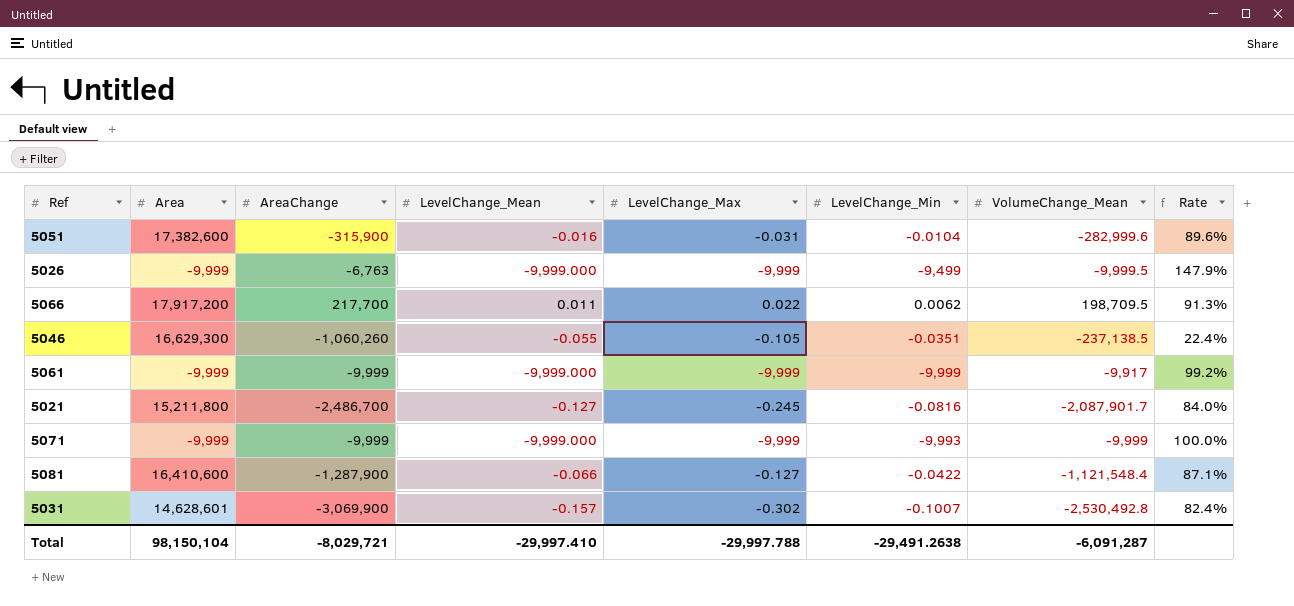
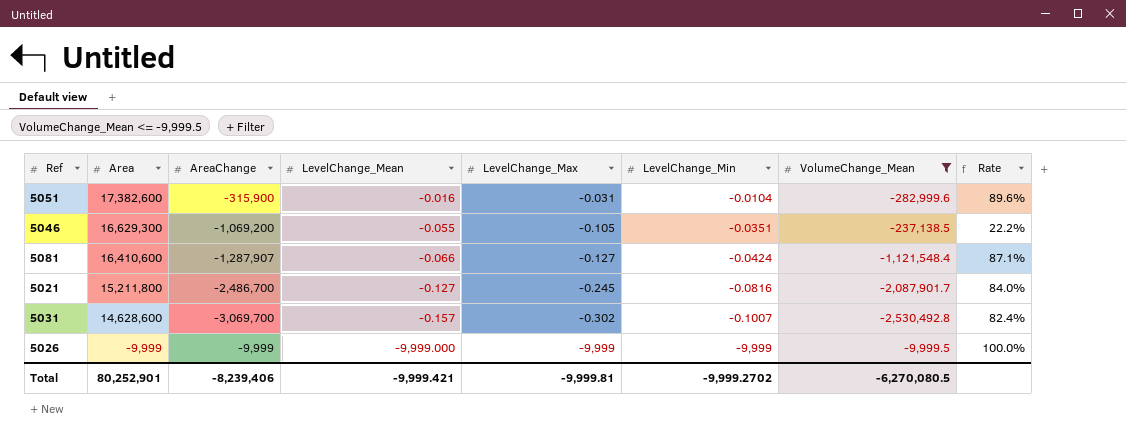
filter: none -> VolumeChange_Mean <= -9,999.5
row order: none -> Area descending
5046 | AreaChange: -1,060,260 -> -1,069,200
5046 | Rate: 22.4% -> 22.2%
5081 | AreaChange: -1,287,900 -> -1,287,907
5081 | LevelChange_Min: -0.0422 -> -0.0424
5031 | Area: 14,628,601 -> 14,628,600
5031 | AreaChange: -3,069,900 -> -3,069,700
5026 | AreaChange: -6,763 -> -9,999
5026 | LevelChange_Min: -9,499 -> -9,999
5026 | Rate: 147.9% -> 100.0%
Total | Area: 98,150,104 -> 80,252,901
Total | AreaChange: -8,029,721 -> -8,239,406
Total | LevelChange_Mean: -29,997.410 -> -9,999.421
Total | LevelChange_Max: -29,997.788 -> -9,999.81
Total | LevelChange_Min: -29,491.2638 -> -9,999.2702
Total | VolumeChange_Mean: -6,091,287 -> -6,270,080.5

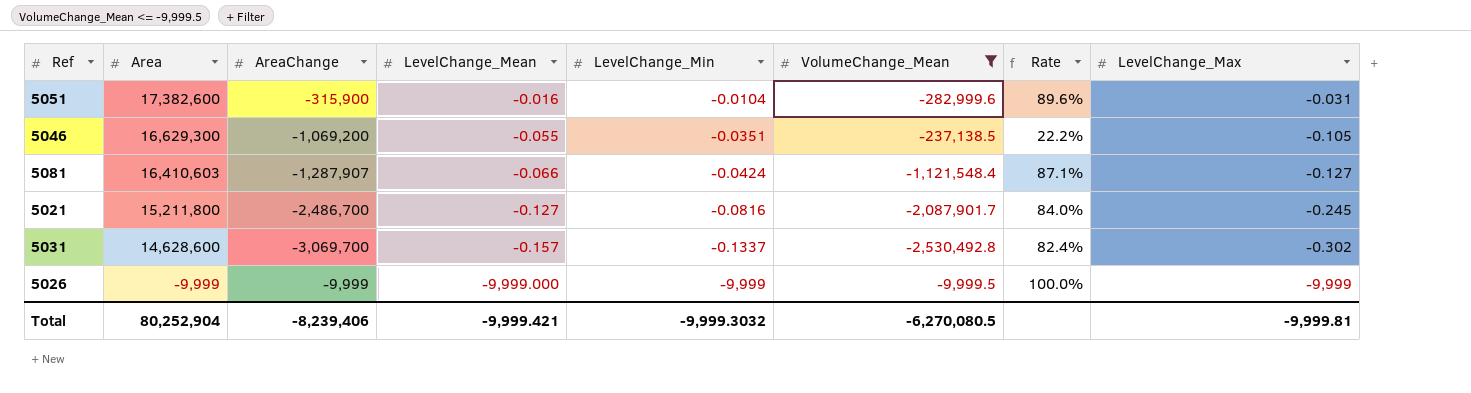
column LevelChange_Max | position: 5 -> 8
5081 | Area: 16,410,600 -> 16,410,603
5031 | LevelChange_Min: -0.1007 -> -0.1337
Total | Area: 80,252,901 -> 80,252,904
Total | LevelChange_Min: -9,999.2702 -> -9,999.3032

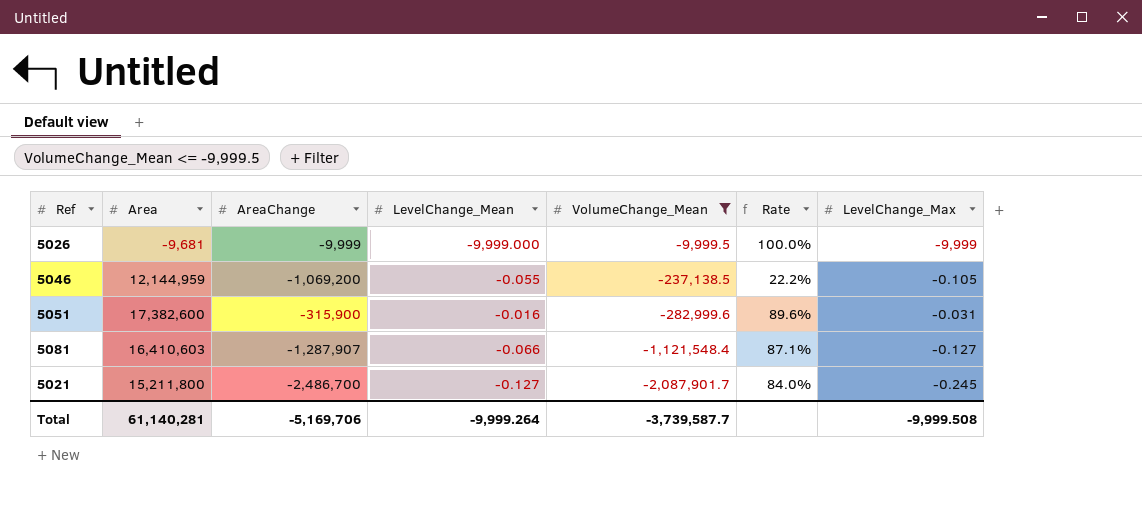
row order: Area descending -> VolumeChange_Mean descending
column LevelChange_Min | position: 5 -> none
row 5031: 14,628,600 | -3,069,700 | -0.157 | -0.1337 | -2,530,492.8 | 82.4% | -0.302 -> none
5026 | Area: -9,999 -> -9,681
5046 | Area: 16,629,300 -> 12,144,959
Total | Area: 80,252,904 -> 61,140,281
Total | AreaChange: -8,239,406 -> -5,169,706
Total | LevelChange_Mean: -9,999.421 -> -9,999.264
Total | VolumeChange_Mean: -6,270,080.5 -> -3,739,587.7
Total | LevelChange_Max: -9,999.81 -> -9,999.508

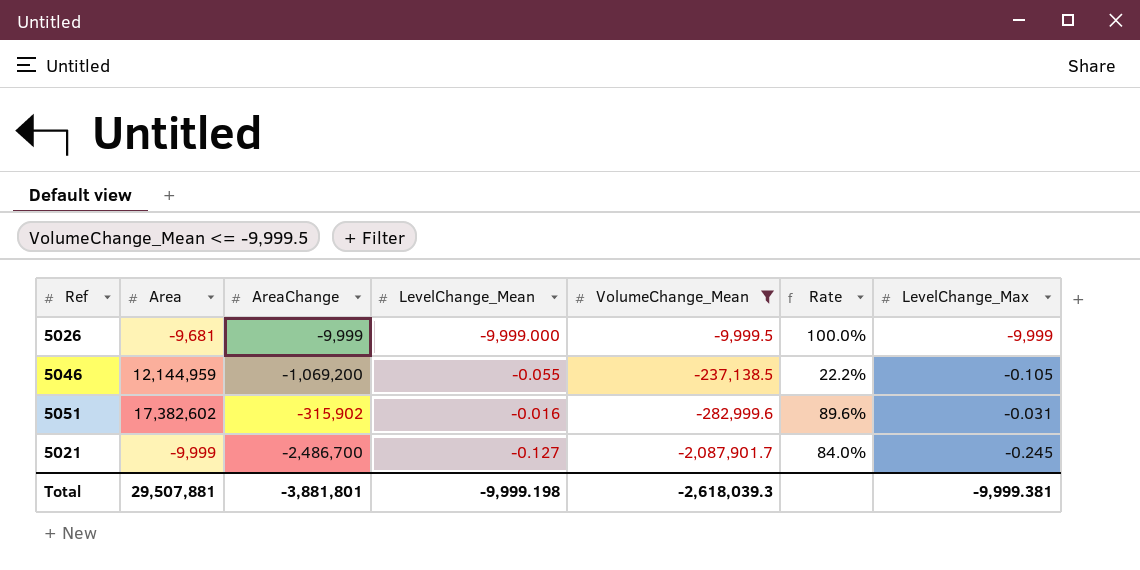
row 5081: 16,410,603 | -1,287,907 | -0.066 | -1,121,548.4 | 87.1% | -0.127 -> none
5051 | Area: 17,382,600 -> 17,382,602
5051 | AreaChange: -315,900 -> -315,902
5021 | Area: 15,211,800 -> -9,999
Total | Area: 61,140,281 -> 29,507,881
Total | AreaChange: -5,169,706 -> -3,881,801
Total | LevelChange_Mean: -9,999.264 -> -9,999.198
Total | VolumeChange_Mean: -3,739,587.7 -> -2,618,039.3
Total | LevelChange_Max: -9,999.508 -> -9,999.381

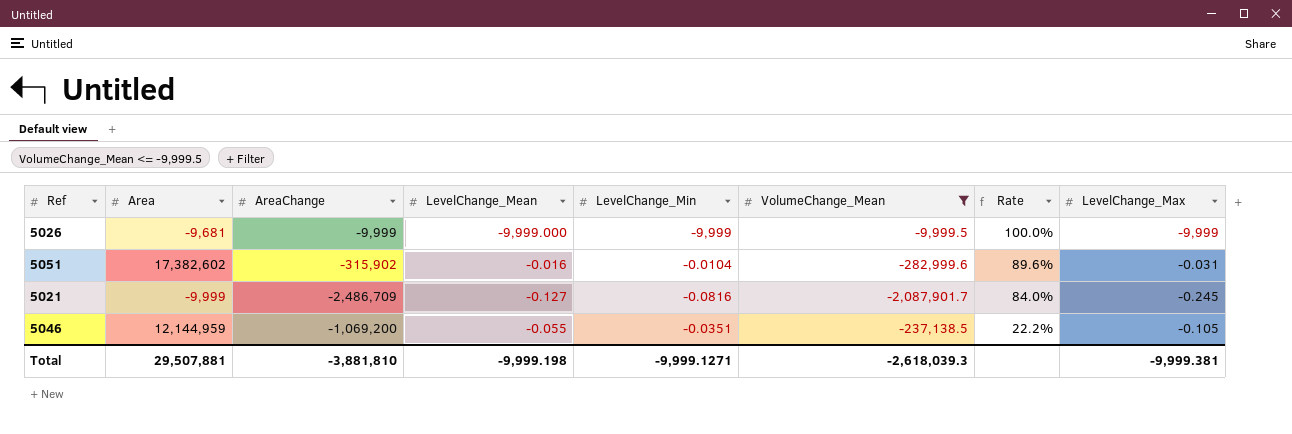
row order: VolumeChange_Mean descending -> Rate descending
column LevelChange_Min | position: none -> 5
5021 | AreaChange: -2,486,700 -> -2,486,709
Total | AreaChange: -3,881,801 -> -3,881,810

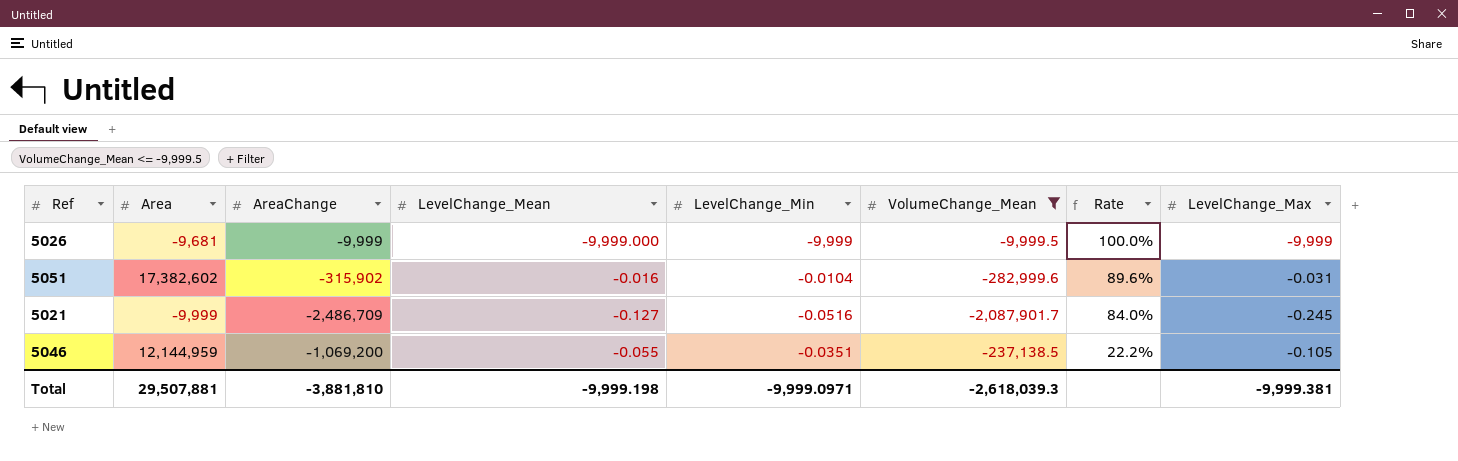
5021 | LevelChange_Min: -0.0816 -> -0.0516
Total | LevelChange_Min: -9,999.1271 -> -9,999.0971

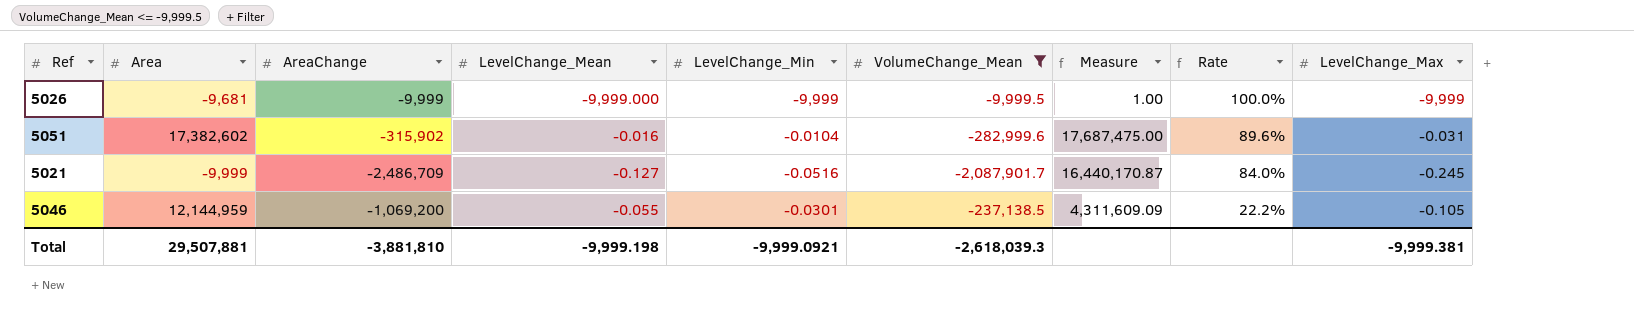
column Measure | formula: none -> [VolumeChange_Mean] / [LevelChange_Mean]
5046 | LevelChange_Min: -0.0351 -> -0.0301
Total | LevelChange_Min: -9,999.0971 -> -9,999.0921

